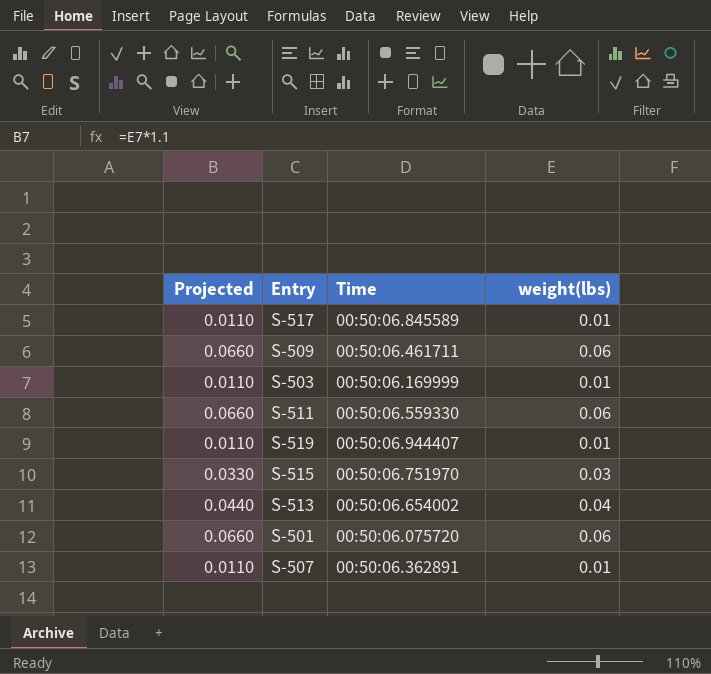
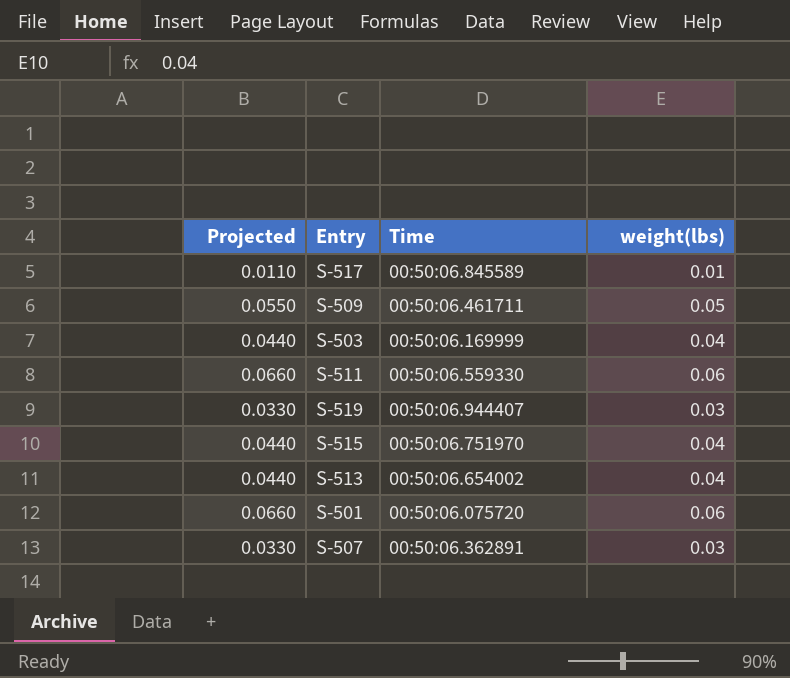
S-509 | Projected: 0.0660 -> 0.0550
S-509 | weight(lbs): 0.06 -> 0.05
S-503 | Projected: 0.0110 -> 0.0440
S-503 | weight(lbs): 0.01 -> 0.04
S-519 | Projected: 0.0110 -> 0.0330
S-519 | weight(lbs): 0.01 -> 0.03
S-515 | Projected: 0.0330 -> 0.0440
S-515 | weight(lbs): 0.03 -> 0.04
S-507 | Projected: 0.0110 -> 0.0330
S-507 | weight(lbs): 0.01 -> 0.03

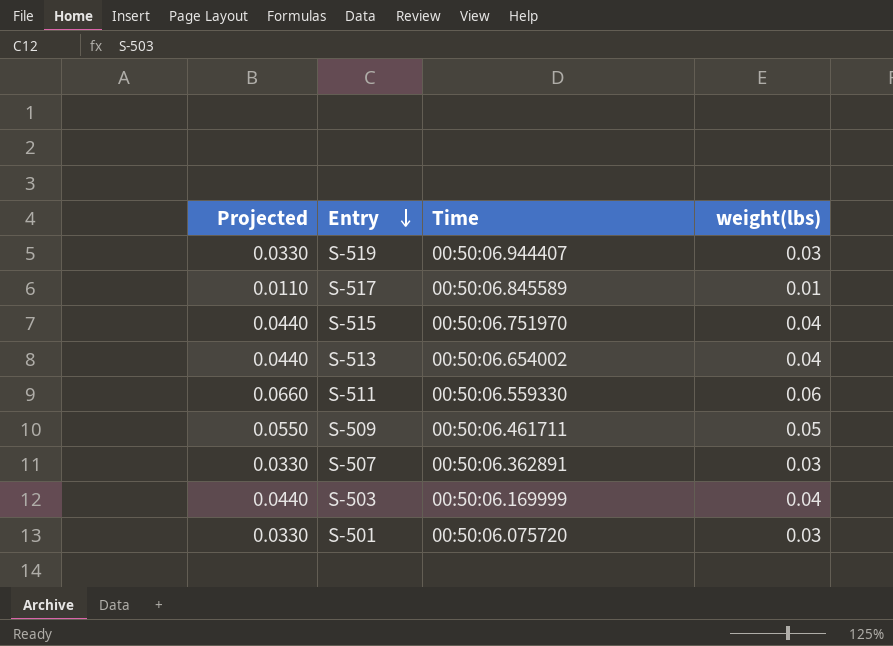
row order: none -> Entry descending
S-501 | Projected: 0.0660 -> 0.0330
S-501 | weight(lbs): 0.06 -> 0.03

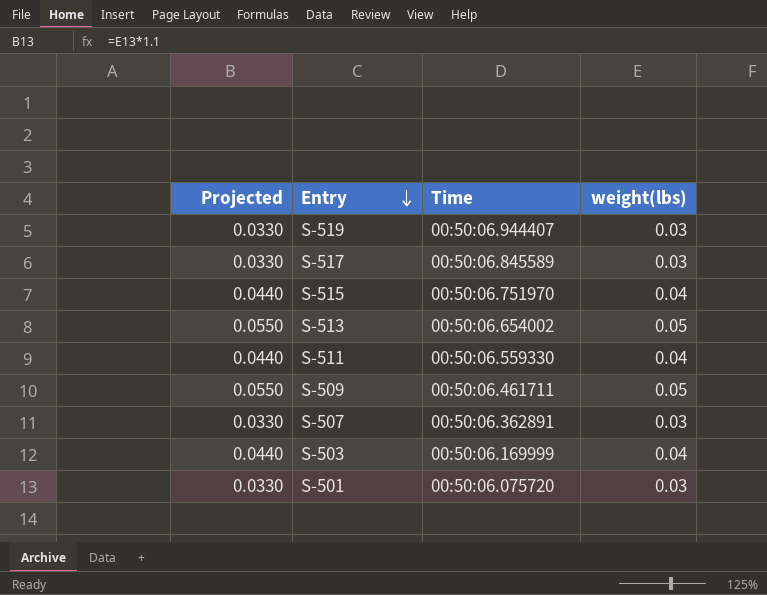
S-517 | Projected: 0.0110 -> 0.0330
S-517 | weight(lbs): 0.01 -> 0.03
S-513 | Projected: 0.0440 -> 0.0550
S-513 | weight(lbs): 0.04 -> 0.05
S-511 | Projected: 0.0660 -> 0.0440
S-511 | weight(lbs): 0.06 -> 0.04

